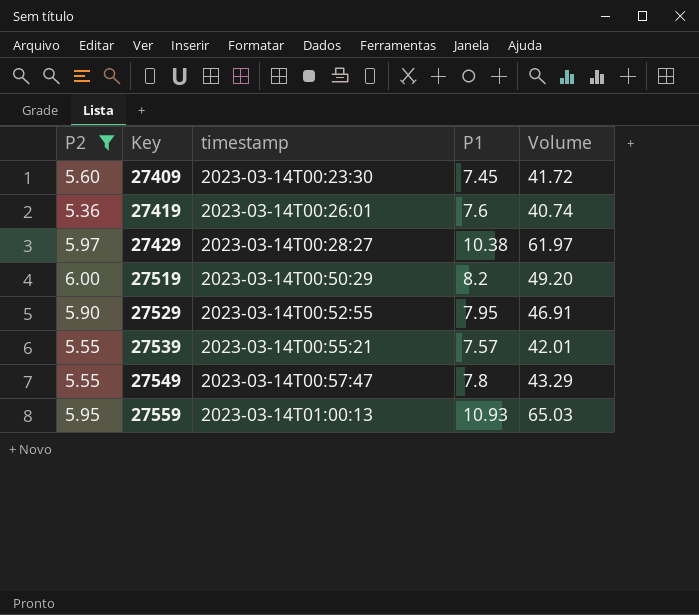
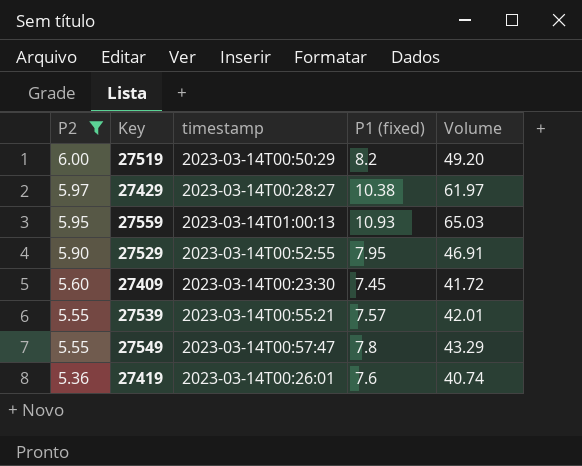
row order: Key ascending -> P2 descending
column name: P1 -> P1 (fixed)

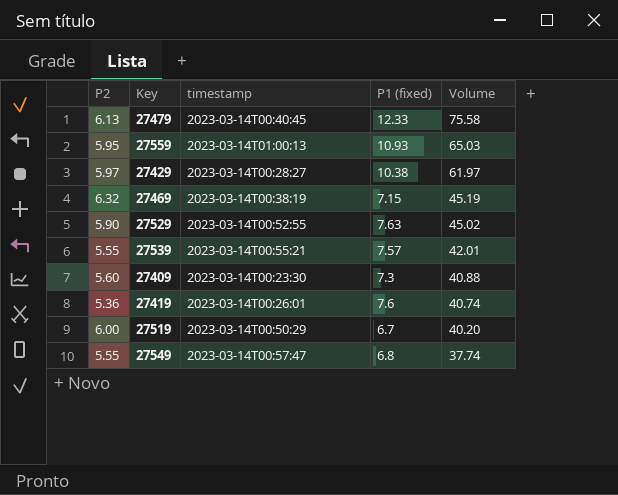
filter: P2 <= 6.00 -> none
row order: P2 descending -> Volume descending
27529 | P1 (fixed): 7.95 -> 7.63
27529 | Volume: 46.91 -> 45.02
27409 | P1 (fixed): 7.45 -> 7.3
27409 | Volume: 41.72 -> 40.88
27519 | P1 (fixed): 8.2 -> 6.7
27519 | Volume: 49.20 -> 40.20
27549 | P1 (fixed): 7.8 -> 6.8
27549 | Volume: 43.29 -> 37.74

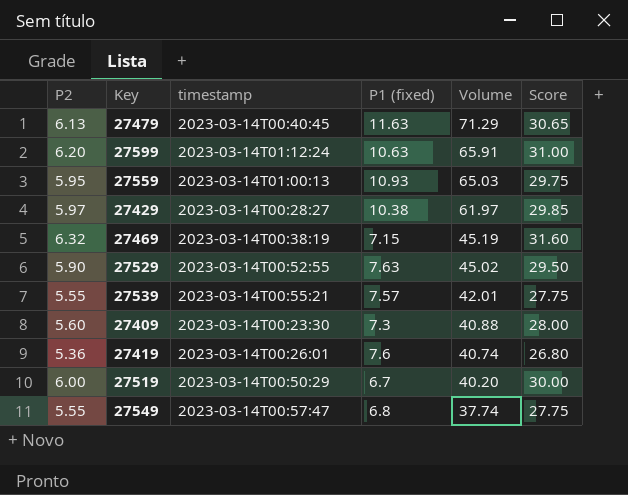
column Score | formula: none -> [P2] * 5
27479 | P1 (fixed): 12.33 -> 11.63
27479 | Volume: 75.58 -> 71.29
row 27599: none -> 6.20 | 2023-03-14T01:12:24 | 10.63 | 65.91 | 31.00

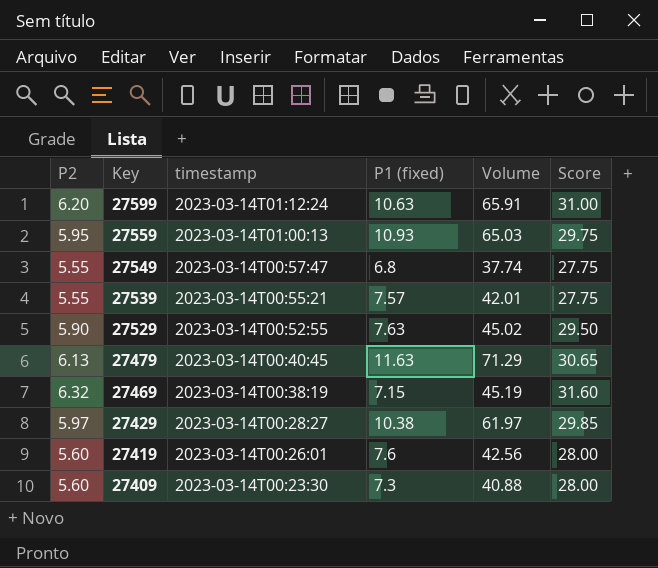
row order: Volume descending -> Key descending
row 27519: 6.00 | 2023-03-14T00:50:29 | 6.7 | 40.20 | 30.00 -> none
27419 | P2: 5.36 -> 5.60
27419 | Volume: 40.74 -> 42.56
27419 | Score: 26.80 -> 28.00

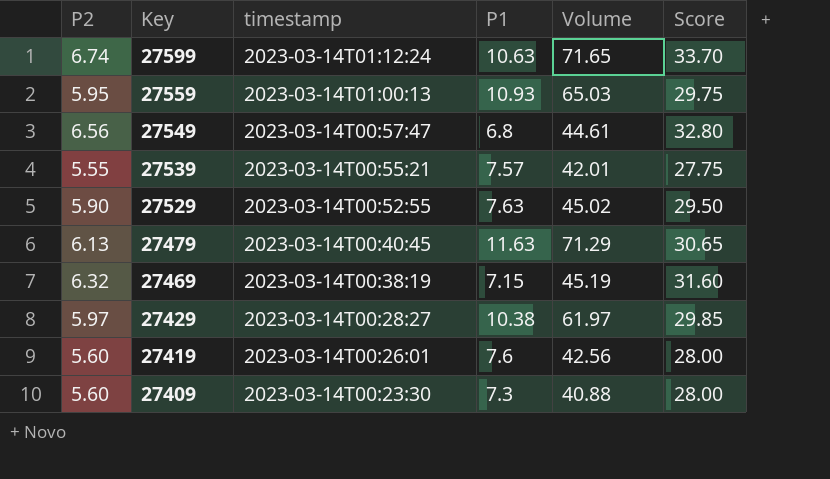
column name: P1 (fixed) -> P1
27599 | P2: 6.20 -> 6.74
27599 | Volume: 65.91 -> 71.65
27599 | Score: 31.00 -> 33.70
27549 | P2: 5.55 -> 6.56
27549 | Volume: 37.74 -> 44.61
27549 | Score: 27.75 -> 32.80

